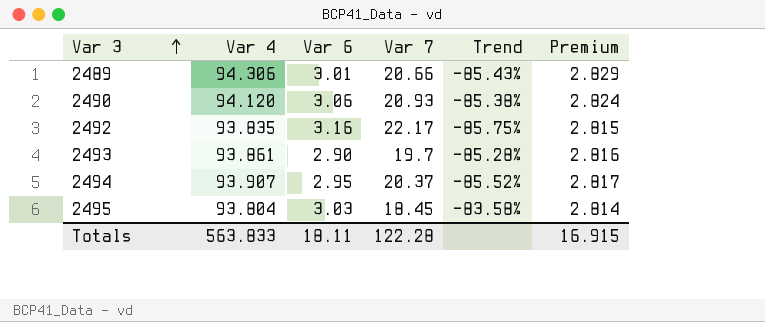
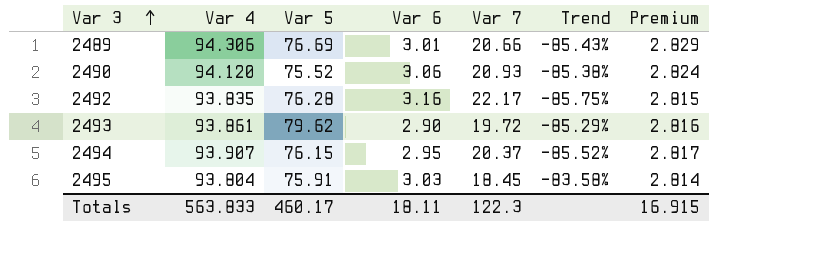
column Var 5 | position: none -> 3
2493 | Var 7: 19.7 -> 19.72
2493 | Trend: -85.28% -> -85.29%
Totals | Var 7: 122.28 -> 122.3

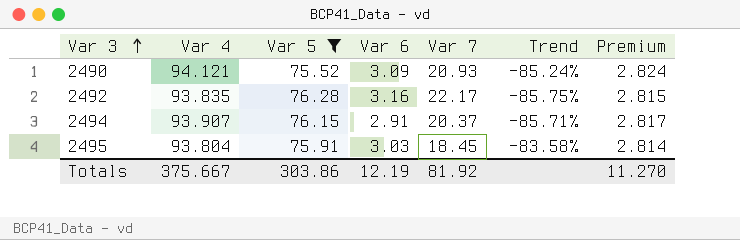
filter: none -> Var 5 <= 76.28
2490 | Var 4: 94.120 -> 94.121
2490 | Var 6: 3.06 -> 3.09
2490 | Trend: -85.38% -> -85.24%
2494 | Var 6: 2.95 -> 2.91
2494 | Trend: -85.52% -> -85.71%
Totals | Var 4: 563.833 -> 375.667
Totals | Var 5: 460.17 -> 303.86
Totals | Var 6: 18.11 -> 12.19
Totals | Var 7: 122.3 -> 81.92
Totals | Premium: 16.915 -> 11.270

